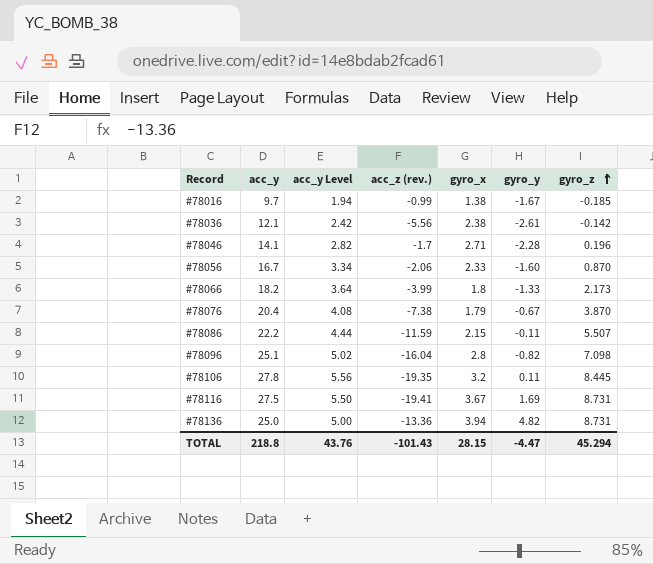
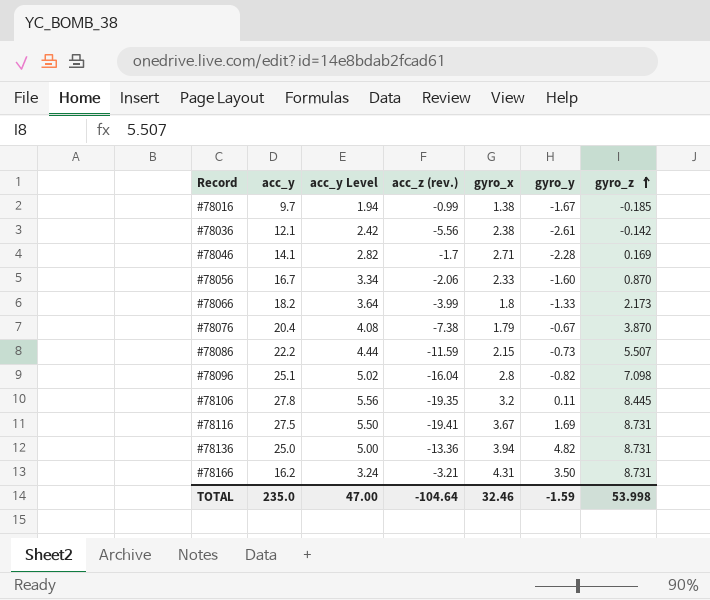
#78046 | gyro_z: 0.196 -> 0.169
#78086 | gyro_y: -0.11 -> -0.73
row #78166: none -> 16.2 | 3.24 | -3.21 | 4.31 | 3.50 | 8.731
TOTAL | acc_y: 218.8 -> 235.0
TOTAL | acc_y Level: 43.76 -> 47.00
TOTAL | acc_z (rev.): -101.43 -> -104.64
TOTAL | gyro_x: 28.15 -> 32.46
TOTAL | gyro_y: -4.47 -> -1.59
TOTAL | gyro_z: 45.294 -> 53.998

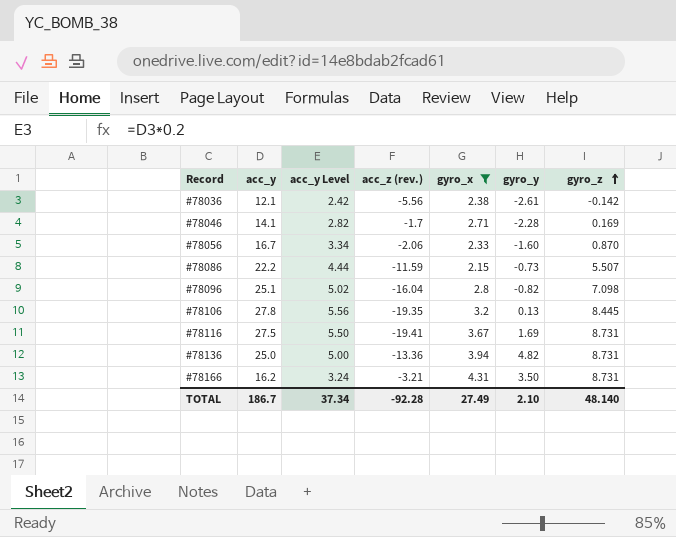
filter: none -> gyro_x >= 2.15
#78106 | gyro_y: 0.11 -> 0.13
TOTAL | acc_y: 235.0 -> 186.7
TOTAL | acc_y Level: 47.00 -> 37.34
TOTAL | acc_z (rev.): -104.64 -> -92.28
TOTAL | gyro_x: 32.46 -> 27.49
TOTAL | gyro_y: -1.59 -> 2.10
TOTAL | gyro_z: 53.998 -> 48.140

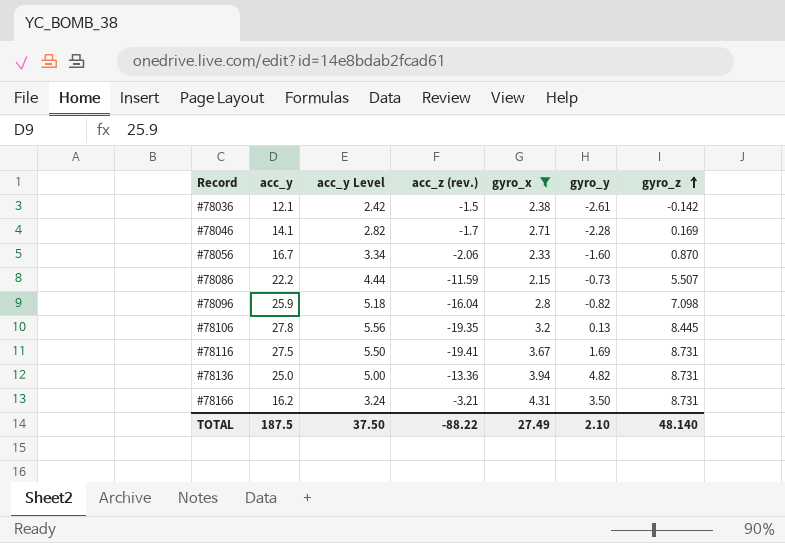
#78036 | acc_z (rev.): -5.56 -> -1.5
#78096 | acc_y: 25.1 -> 25.9
#78096 | acc_y Level: 5.02 -> 5.18
TOTAL | acc_y: 186.7 -> 187.5
TOTAL | acc_y Level: 37.34 -> 37.50
TOTAL | acc_z (rev.): -92.28 -> -88.22

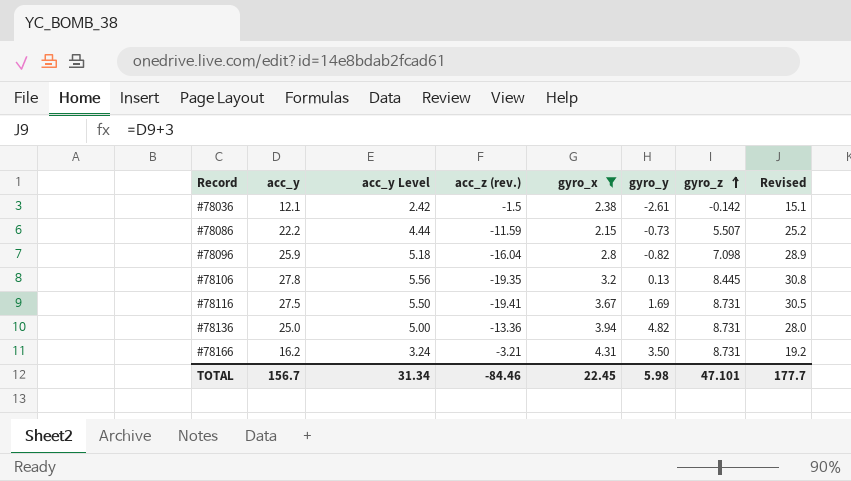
column Revised | formula: none -> [acc_y] + 3
row #78046: 14.1 | 2.82 | -1.7 | 2.71 | -2.28 | 0.169 -> none
row #78056: 16.7 | 3.34 | -2.06 | 2.33 | -1.60 | 0.870 -> none
TOTAL | acc_y: 187.5 -> 156.7
TOTAL | acc_y Level: 37.50 -> 31.34
TOTAL | acc_z (rev.): -88.22 -> -84.46
TOTAL | gyro_x: 27.49 -> 22.45
TOTAL | gyro_y: 2.10 -> 5.98
TOTAL | gyro_z: 48.140 -> 47.101

